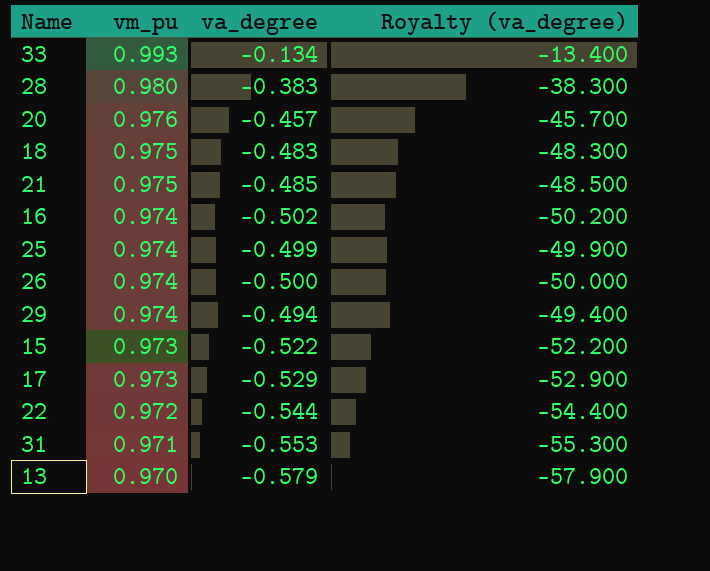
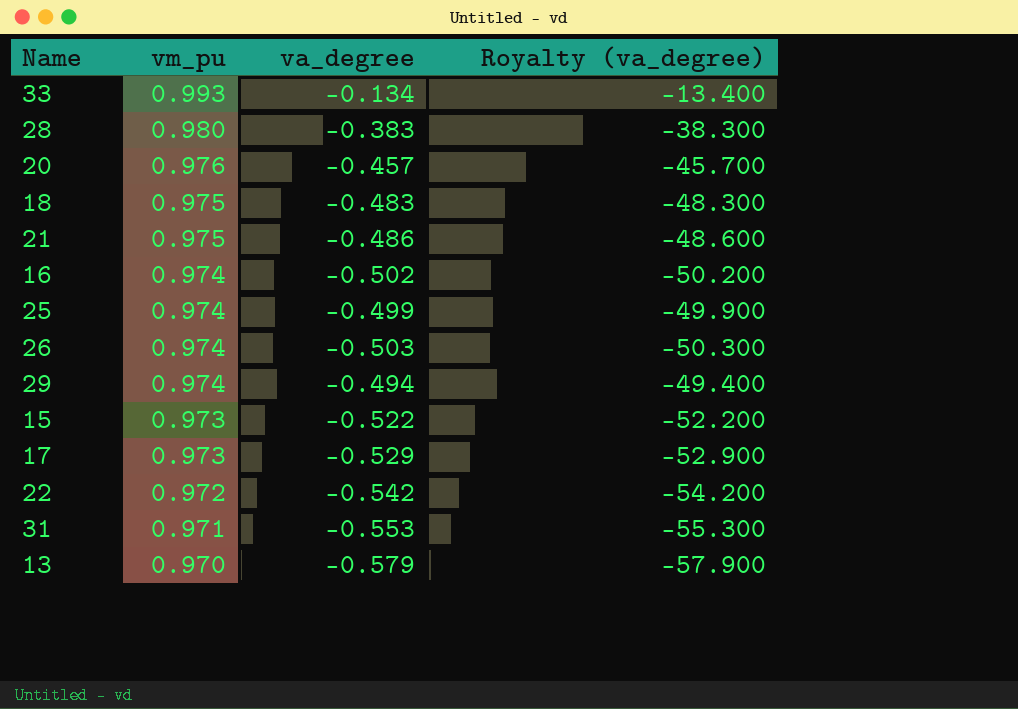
21 | va_degree: -0.485 -> -0.486
21 | Royalty (va_degree): -48.500 -> -48.600
26 | va_degree: -0.500 -> -0.503
26 | Royalty (va_degree): -50.000 -> -50.300
22 | va_degree: -0.544 -> -0.542
22 | Royalty (va_degree): -54.400 -> -54.200

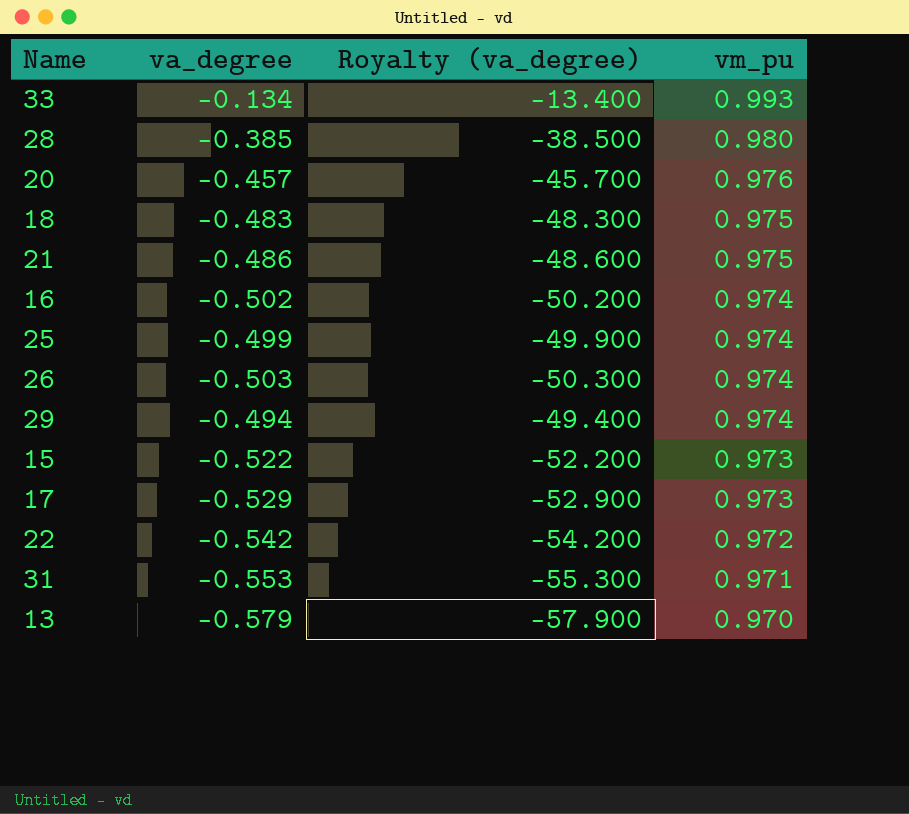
column vm_pu | position: 2 -> 4
28 | va_degree: -0.383 -> -0.385
28 | Royalty (va_degree): -38.300 -> -38.500

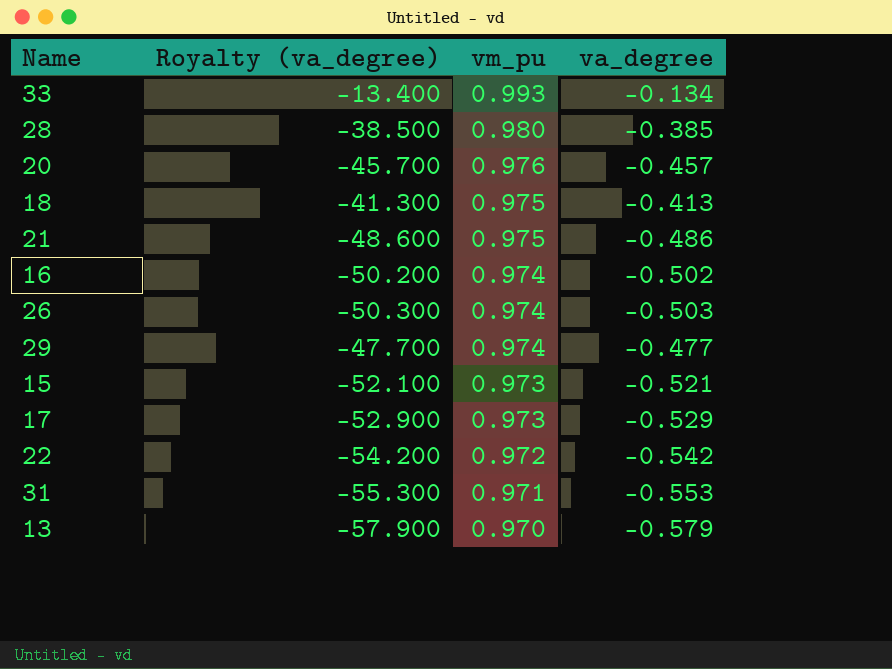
column va_degree | position: 2 -> 4
row 25: -0.499 | -49.900 | 0.974 -> none
18 | Royalty (va_degree): -48.300 -> -41.300
18 | va_degree: -0.483 -> -0.413
29 | Royalty (va_degree): -49.400 -> -47.700
29 | va_degree: -0.494 -> -0.477
15 | Royalty (va_degree): -52.200 -> -52.100
15 | va_degree: -0.522 -> -0.521

